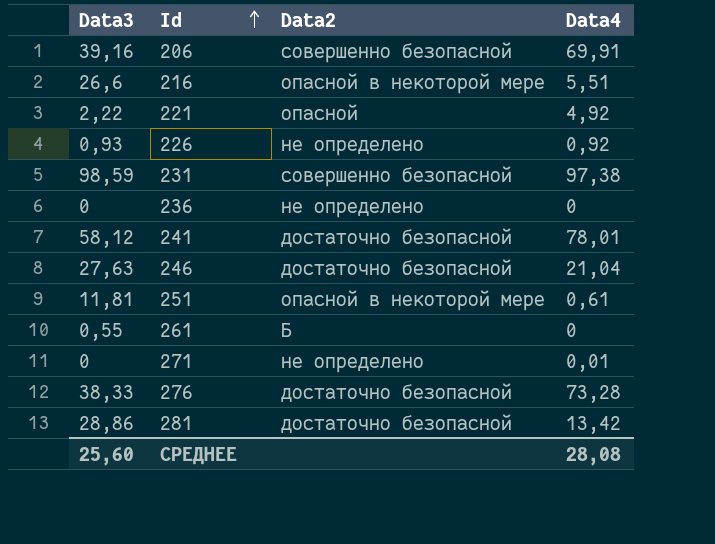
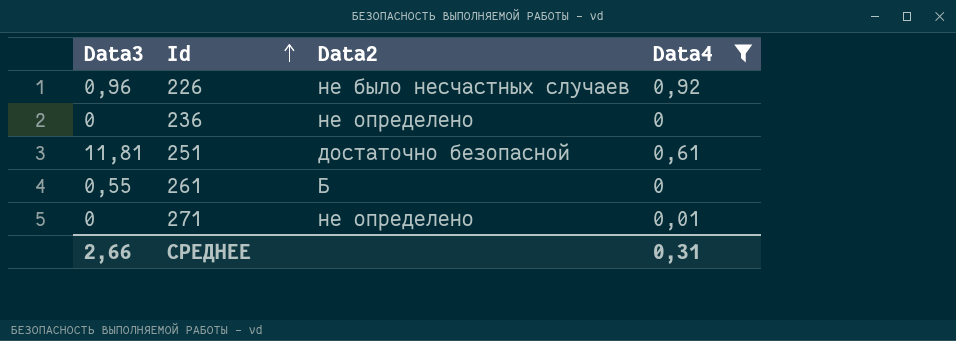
filter: none -> Data4 <= 0,92
226 | Data3: 0,93 -> 0,96
226 | Data2: не определено -> не было несчастных случаев
251 | Data2: опасной в некоторой мере -> достаточно безопасной
СРЕДНЕЕ | Data3: 25,60 -> 2,66
СРЕДНЕЕ | Data4: 28,08 -> 0,31

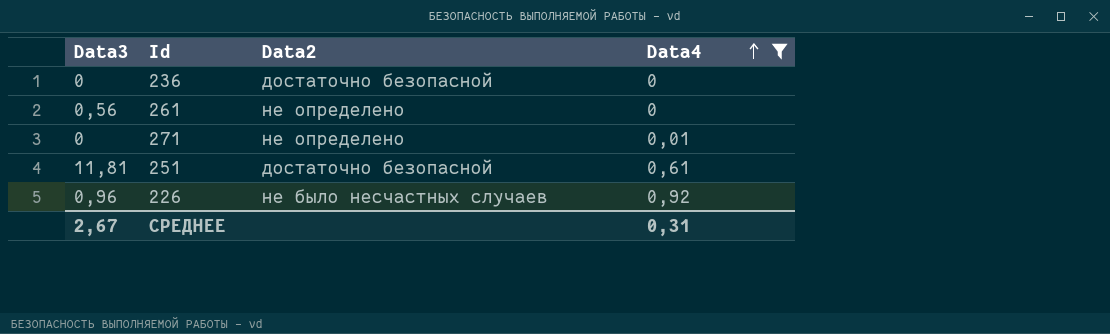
row order: Id ascending -> Data4 ascending
236 | Data2: не определено -> достаточно безопасной
261 | Data3: 0,55 -> 0,56
261 | Data2: Б -> не определено
СРЕДНЕЕ | Data3: 2,66 -> 2,67

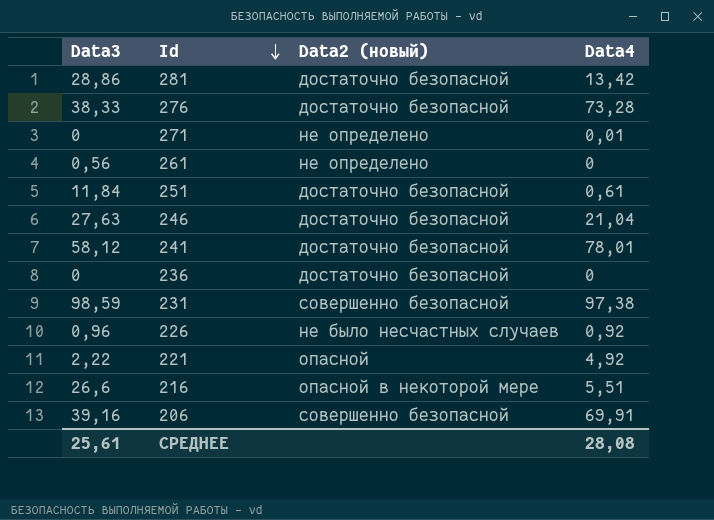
filter: Data4 <= 0,92 -> none
row order: Data4 ascending -> Id descending
column name: Data2 -> Data2 (новый)
251 | Data3: 11,81 -> 11,84
СРЕДНЕЕ | Data3: 2,67 -> 25,61
СРЕДНЕЕ | Data4: 0,31 -> 28,08

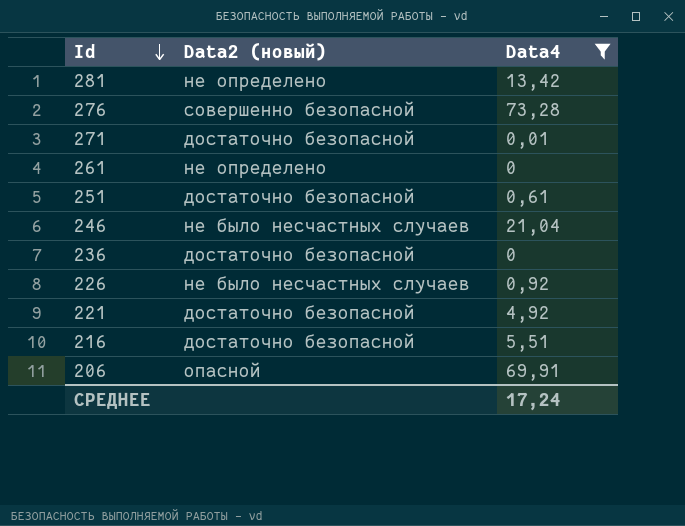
filter: none -> Data4 <= 73,28
column Data3 | position: 1 -> none
281 | Data2 (новый): достаточно безопасной -> не определено
276 | Data2 (новый): достаточно безопасной -> совершенно безопасной
271 | Data2 (новый): не определено -> достаточно безопасной
246 | Data2 (новый): достаточно безопасной -> не было несчастных случаев
221 | Data2 (новый): опасной -> достаточно безопасной
216 | Data2 (новый): опасной в некоторой мере -> достаточно безопасной
206 | Data2 (новый): совершенно безопасной -> опасной
СРЕДНЕЕ | Data4: 28,08 -> 17,24

